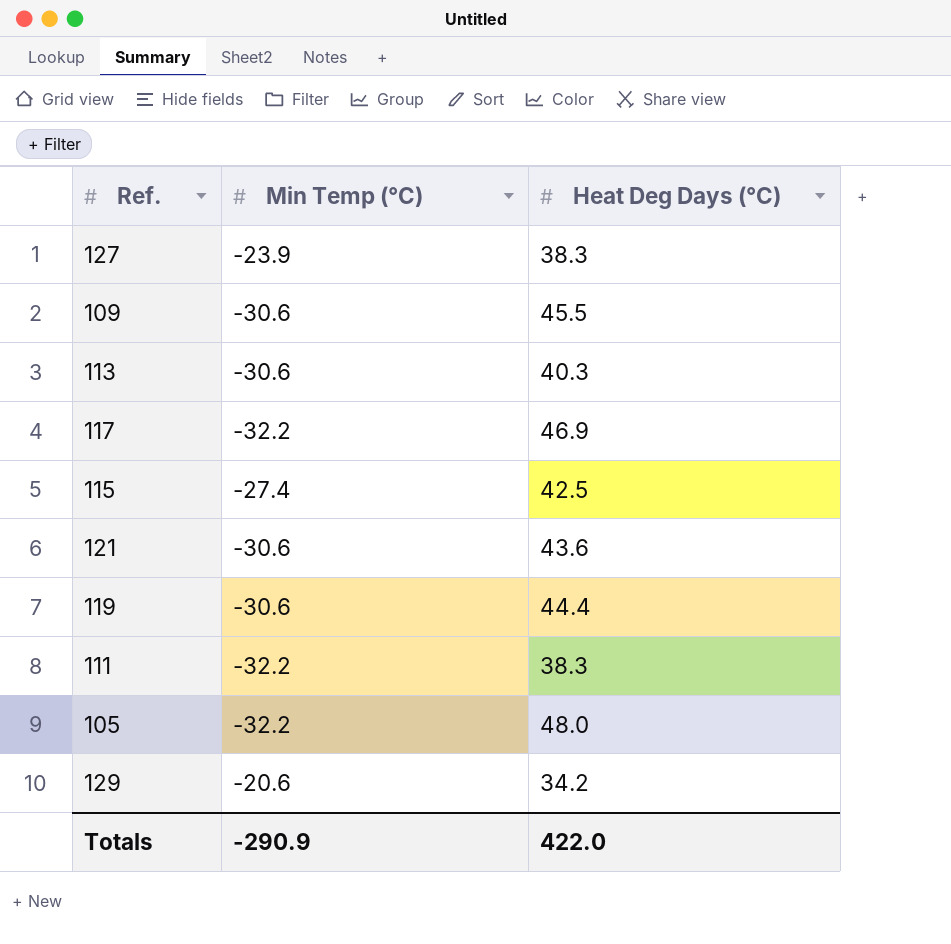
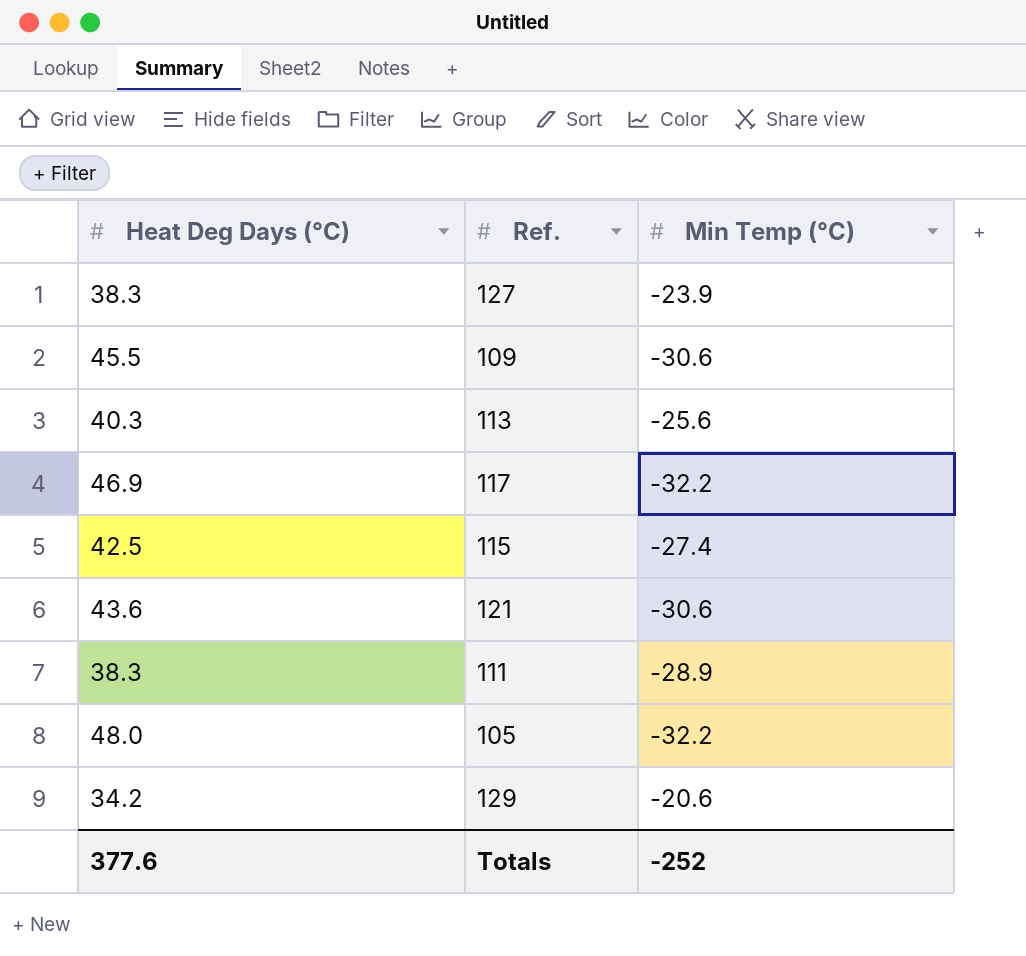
column Heat Deg Days (°C) | position: 3 -> 1
row 119: -30.6 | 44.4 -> none
113 | Min Temp (°C): -30.6 -> -25.6
111 | Min Temp (°C): -32.2 -> -28.9
Totals | Heat Deg Days (°C): 422.0 -> 377.6
Totals | Min Temp (°C): -290.9 -> -252

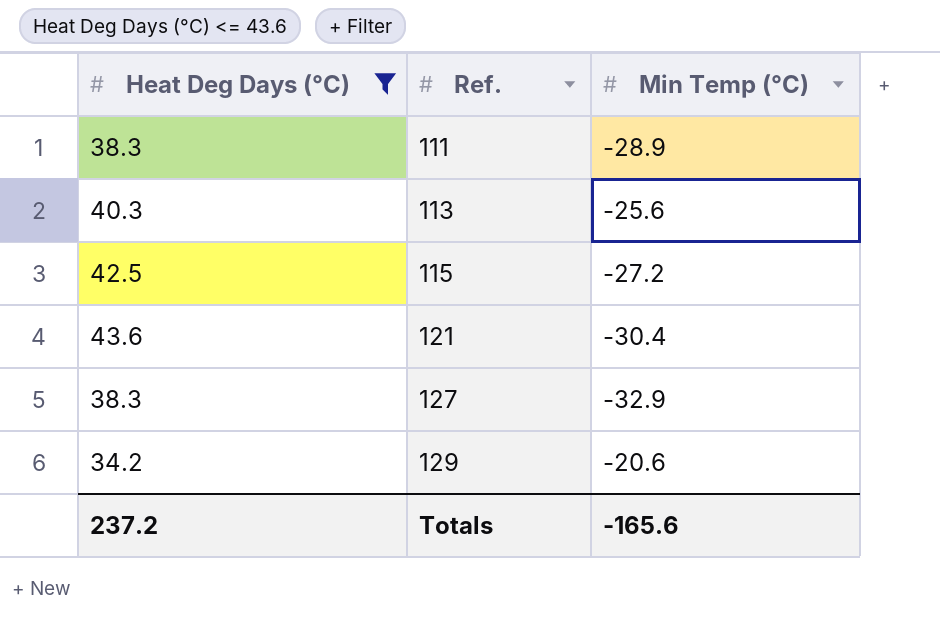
filter: none -> Heat Deg Days (°C) <= 43.6
row order: none -> Ref. ascending
115 | Min Temp (°C): -27.4 -> -27.2
121 | Min Temp (°C): -30.6 -> -30.4
127 | Min Temp (°C): -23.9 -> -32.9
Totals | Heat Deg Days (°C): 377.6 -> 237.2
Totals | Min Temp (°C): -252 -> -165.6

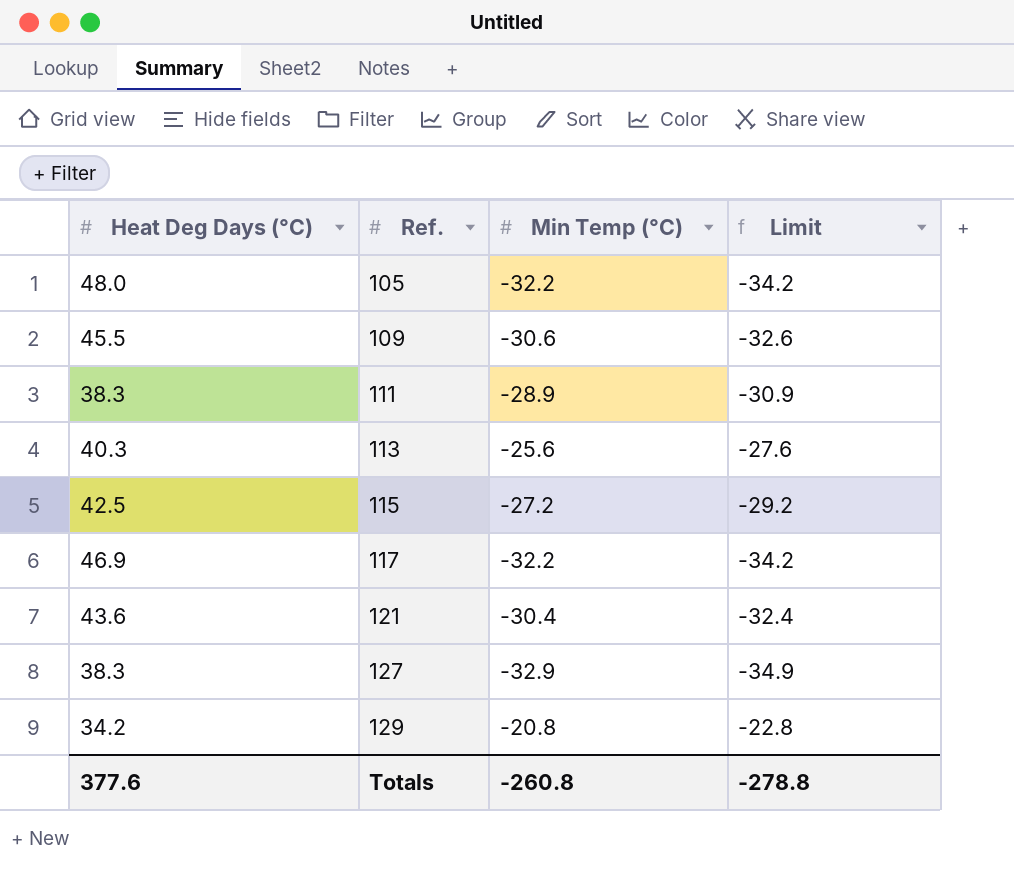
filter: Heat Deg Days (°C) <= 43.6 -> none
column Limit | formula: none -> [Min Temp (°C)] - 2
129 | Min Temp (°C): -20.6 -> -20.8
Totals | Heat Deg Days (°C): 237.2 -> 377.6
Totals | Min Temp (°C): -165.6 -> -260.8

